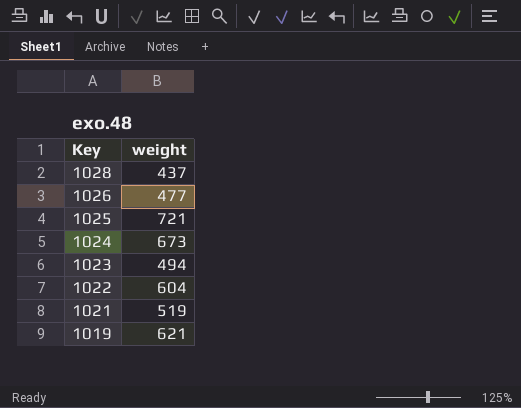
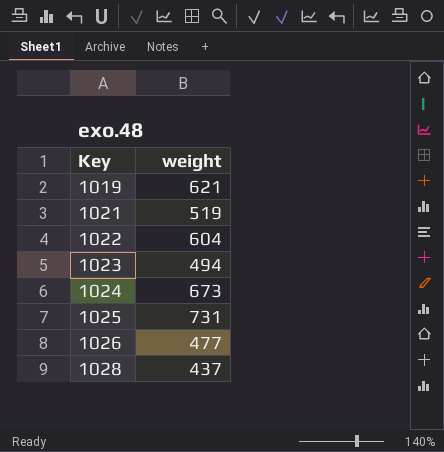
row order: Key descending -> Key ascending
1025 | weight: 721 -> 731

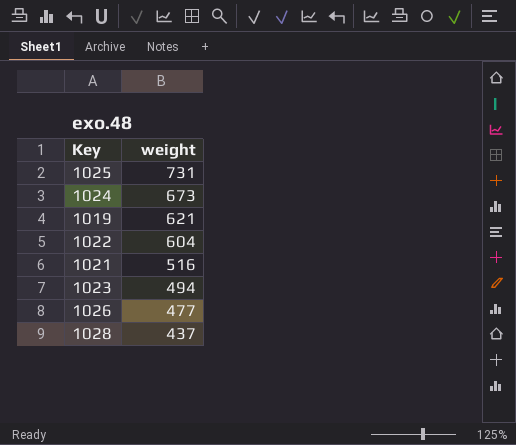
row order: Key ascending -> weight descending
1021 | weight: 519 -> 516

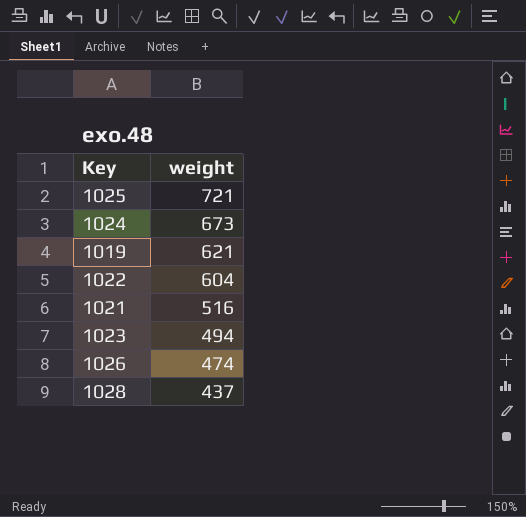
1025 | weight: 731 -> 721
1026 | weight: 477 -> 474

